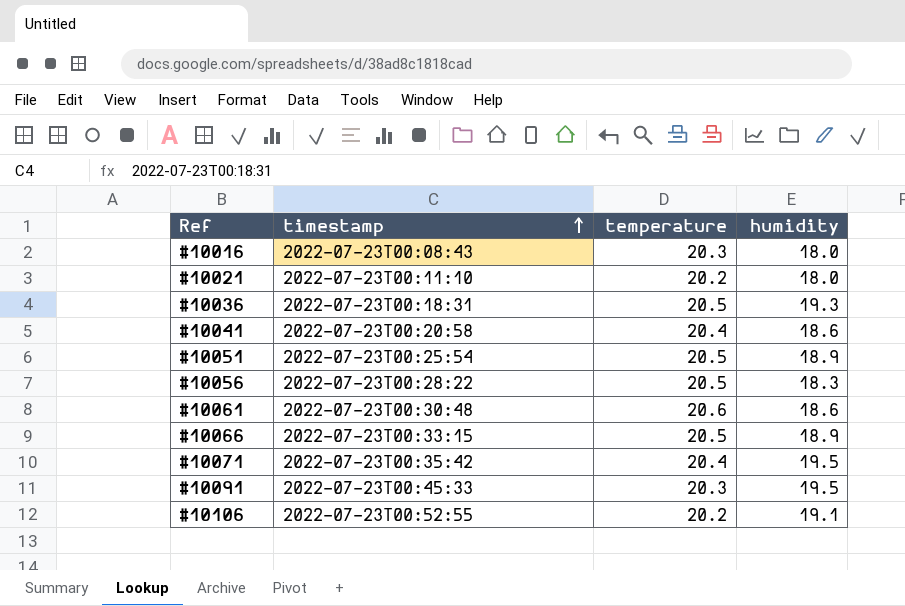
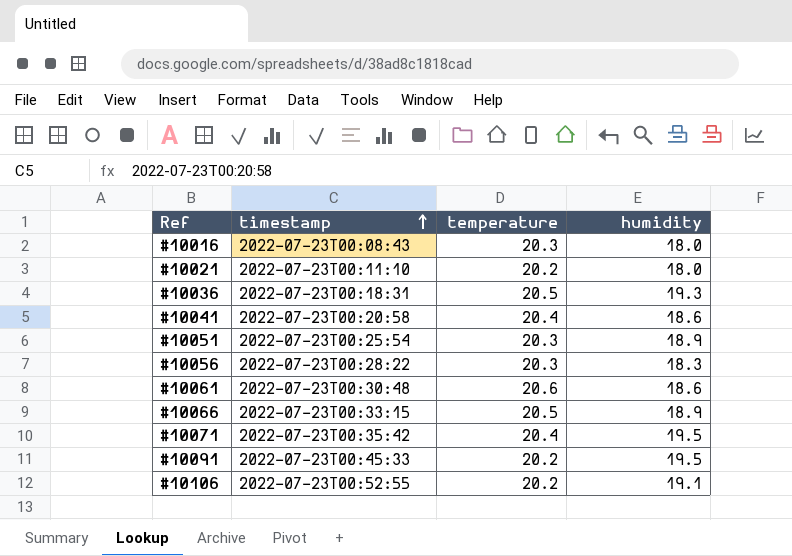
#10051 | temperature: 20.5 -> 20.3
#10056 | temperature: 20.5 -> 20.3
#10091 | temperature: 20.3 -> 20.2

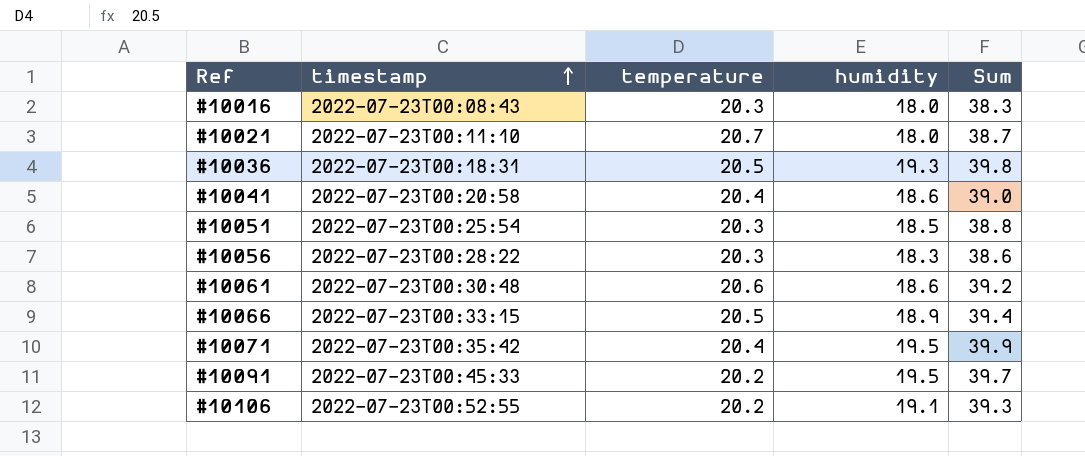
column Sum | formula: none -> [temperature] + [humidity]
#10021 | temperature: 20.2 -> 20.7
#10051 | humidity: 18.9 -> 18.5

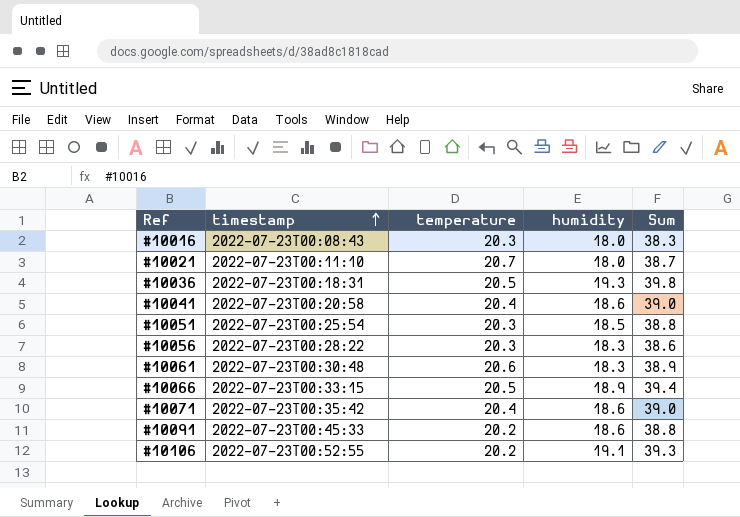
#10061 | humidity: 18.6 -> 18.3
#10061 | Sum: 39.2 -> 38.9
#10071 | humidity: 19.5 -> 18.6
#10071 | Sum: 39.9 -> 39.0
#10091 | humidity: 19.5 -> 18.6
#10091 | Sum: 39.7 -> 38.8

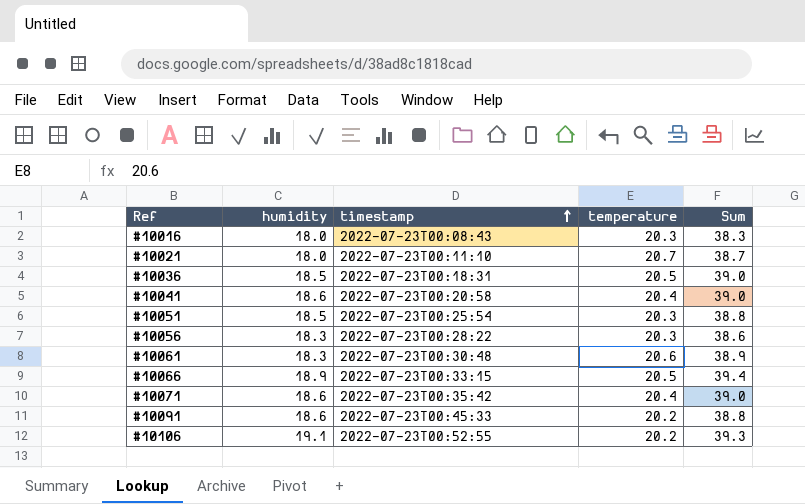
column humidity | position: 4 -> 2
#10036 | humidity: 19.3 -> 18.5
#10036 | Sum: 39.8 -> 39.0

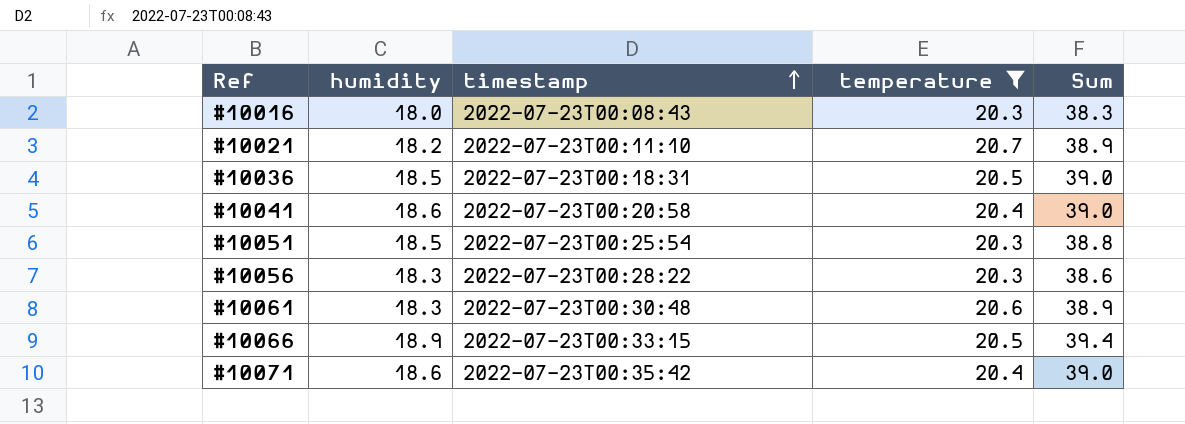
filter: none -> temperature != 20.2
#10021 | humidity: 18.0 -> 18.2
#10021 | Sum: 38.7 -> 38.9

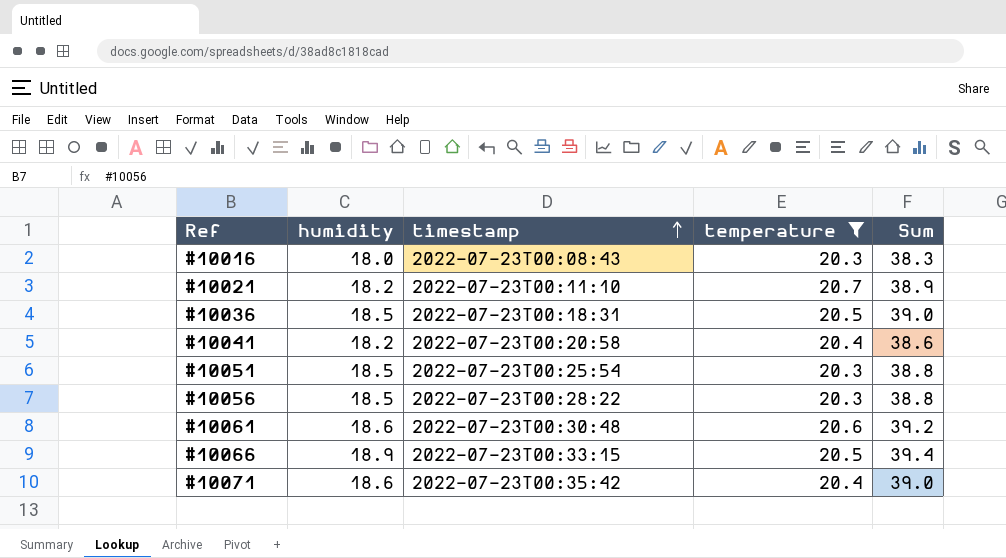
#10041 | humidity: 18.6 -> 18.2
#10041 | Sum: 39.0 -> 38.6
#10056 | humidity: 18.3 -> 18.5
#10056 | Sum: 38.6 -> 38.8
#10061 | humidity: 18.3 -> 18.6
#10061 | Sum: 38.9 -> 39.2

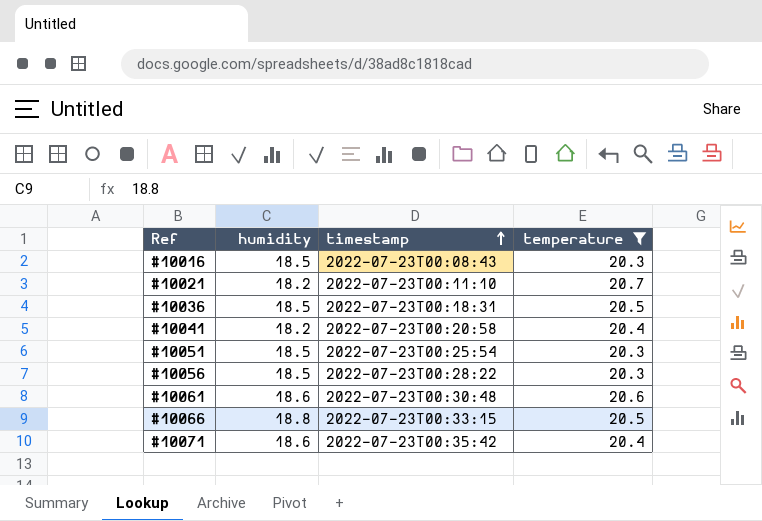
column Sum | formula: [humidity] + [temperature] -> none
#10016 | humidity: 18.0 -> 18.5
#10066 | humidity: 18.9 -> 18.8

